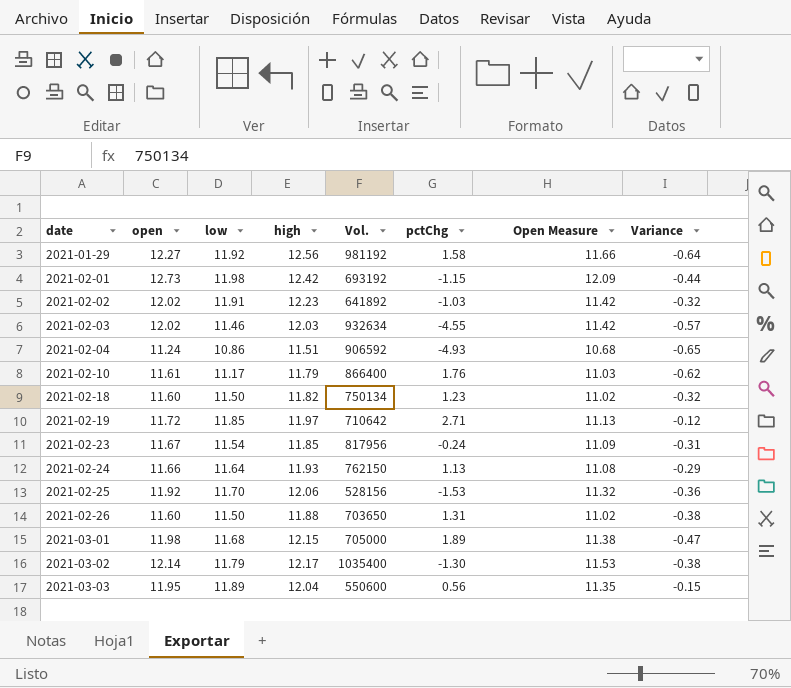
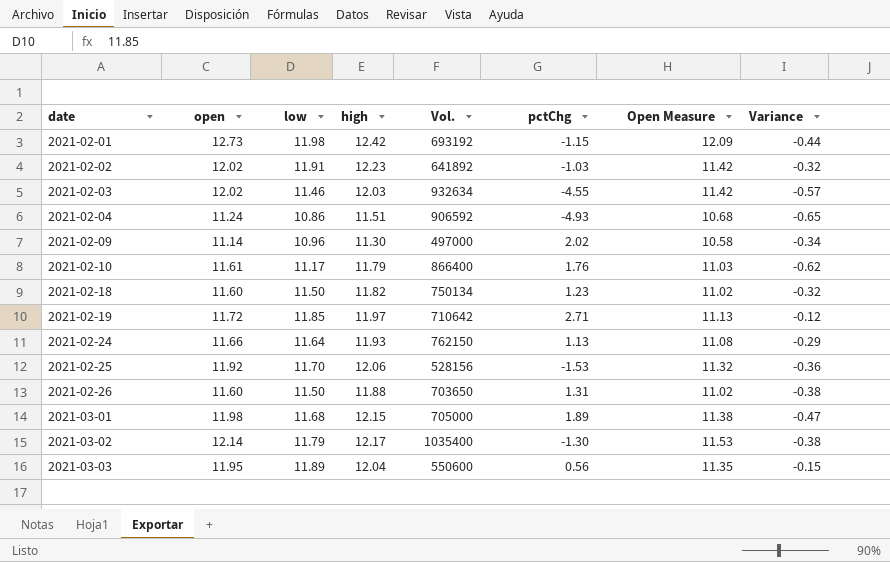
row 2021-01-29: 12.27 | 11.92 | 12.56 | 981192 | 1.58 | 11.66 | -0.64 -> none
row 2021-02-23: 11.67 | 11.54 | 11.85 | 817956 | -0.24 | 11.09 | -0.31 -> none
row 2021-02-09: none -> 11.14 | 10.96 | 11.30 | 497000 | 2.02 | 10.58 | -0.34

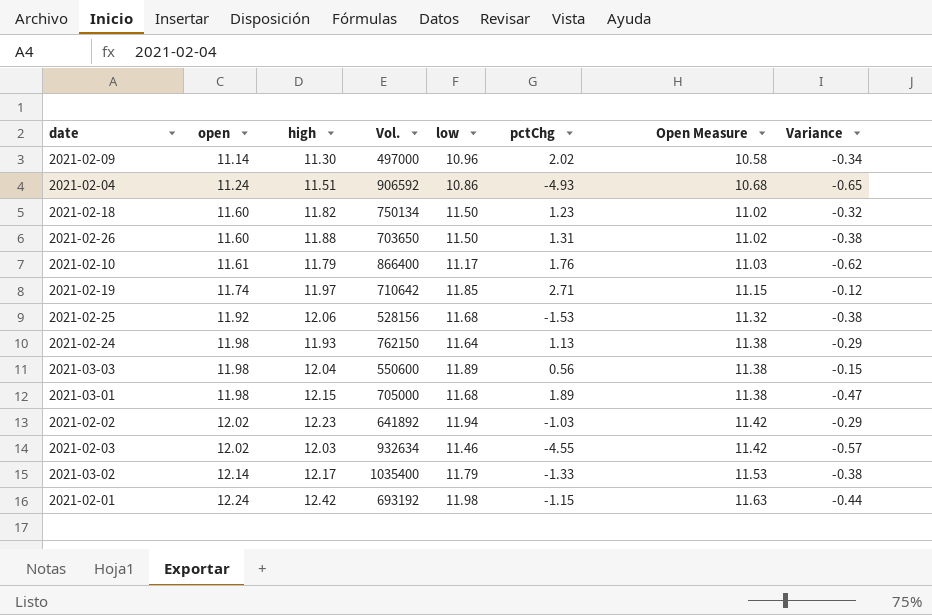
row order: date ascending -> open ascending
column low | position: 3 -> 5
2021-02-19 | open: 11.72 -> 11.74
2021-02-19 | Open Measure: 11.13 -> 11.15
2021-02-25 | low: 11.70 -> 11.68
2021-02-25 | Variance: -0.36 -> -0.38
2021-02-24 | open: 11.66 -> 11.98
2021-02-24 | Open Measure: 11.08 -> 11.38
2021-03-03 | open: 11.95 -> 11.98
2021-03-03 | Open Measure: 11.35 -> 11.38
2021-02-02 | low: 11.91 -> 11.94
2021-02-02 | Variance: -0.32 -> -0.29
2021-03-02 | pctChg: -1.30 -> -1.33
2021-02-01 | open: 12.73 -> 12.24
2021-02-01 | Open Measure: 12.09 -> 11.63

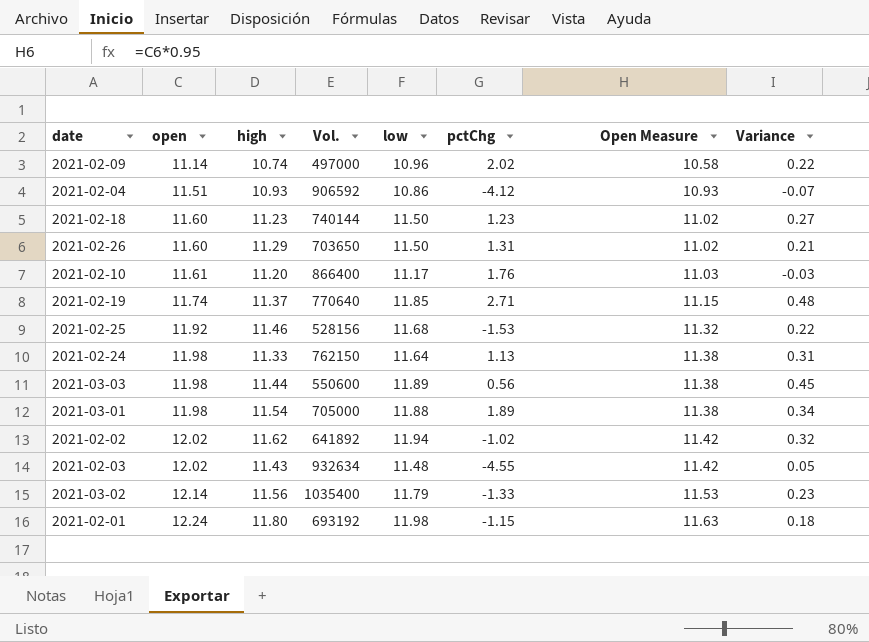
2021-02-09 | high: 11.30 -> 10.74
2021-02-09 | Variance: -0.34 -> 0.22
2021-02-04 | open: 11.24 -> 11.51
2021-02-04 | high: 11.51 -> 10.93
2021-02-04 | pctChg: -4.93 -> -4.12
2021-02-04 | Open Measure: 10.68 -> 10.93
2021-02-04 | Variance: -0.65 -> -0.07
2021-02-18 | high: 11.82 -> 11.23
2021-02-18 | Vol.: 750134 -> 740144
2021-02-18 | Variance: -0.32 -> 0.27
2021-02-26 | high: 11.88 -> 11.29
2021-02-26 | Variance: -0.38 -> 0.21
2021-02-10 | high: 11.79 -> 11.20
2021-02-10 | Variance: -0.62 -> -0.03
2021-02-19 | high: 11.97 -> 11.37
2021-02-19 | Vol.: 710642 -> 770640
2021-02-19 | Variance: -0.12 -> 0.48
2021-02-25 | high: 12.06 -> 11.46
2021-02-25 | Variance: -0.38 -> 0.22
2021-02-24 | high: 11.93 -> 11.33
2021-02-24 | Variance: -0.29 -> 0.31
2021-03-03 | high: 12.04 -> 11.44
2021-03-03 | Variance: -0.15 -> 0.45
2021-03-01 | high: 12.15 -> 11.54
2021-03-01 | low: 11.68 -> 11.88
2021-03-01 | Variance: -0.47 -> 0.34
2021-02-02 | high: 12.23 -> 11.62
2021-02-02 | pctChg: -1.03 -> -1.02
2021-02-02 | Variance: -0.29 -> 0.32
2021-02-03 | high: 12.03 -> 11.43
2021-02-03 | low: 11.46 -> 11.48
2021-02-03 | Variance: -0.57 -> 0.05
2021-03-02 | high: 12.17 -> 11.56
2021-03-02 | Variance: -0.38 -> 0.23
2021-02-01 | high: 12.42 -> 11.80
2021-02-01 | Variance: -0.44 -> 0.18

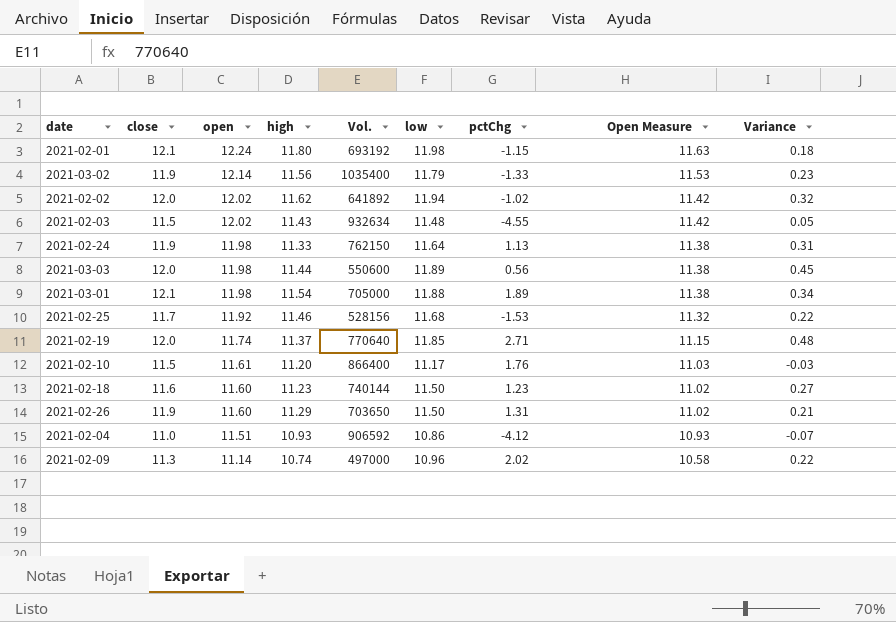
row order: open ascending -> open descending
column close | position: none -> 2

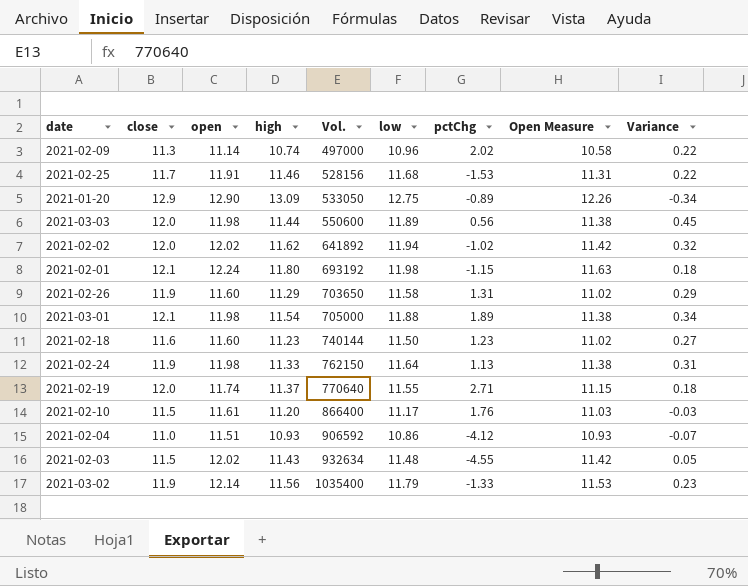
row order: open descending -> Vol. ascending
2021-02-25 | open: 11.92 -> 11.91
2021-02-25 | Open Measure: 11.32 -> 11.31
row 2021-01-20: none -> 12.9 | 12.90 | 13.09 | 533050 | 12.75 | -0.89 | 12.26 | -0.34
2021-02-26 | low: 11.50 -> 11.58
2021-02-26 | Variance: 0.21 -> 0.29
2021-02-19 | low: 11.85 -> 11.55
2021-02-19 | Variance: 0.48 -> 0.18

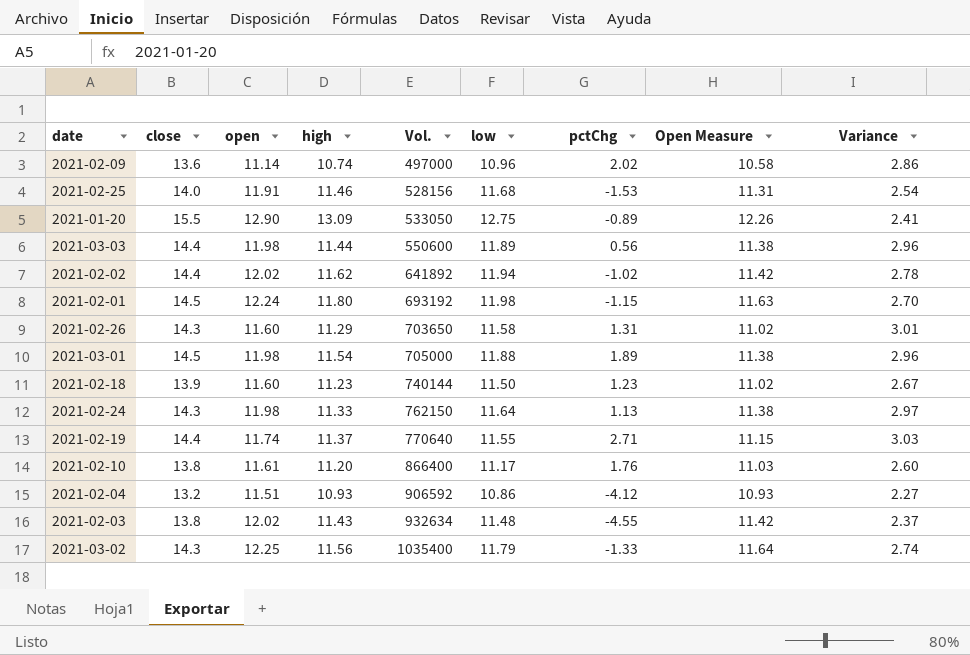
column Variance | formula: [low] - [high] -> [close] - [high]
2021-02-09 | close: 11.3 -> 13.6
2021-02-25 | close: 11.7 -> 14.0
2021-01-20 | close: 12.9 -> 15.5
2021-03-03 | close: 12.0 -> 14.4
2021-02-02 | close: 12.0 -> 14.4
2021-02-01 | close: 12.1 -> 14.5
2021-02-26 | close: 11.9 -> 14.3
2021-03-01 | close: 12.1 -> 14.5
2021-02-18 | close: 11.6 -> 13.9
2021-02-24 | close: 11.9 -> 14.3
2021-02-19 | close: 12.0 -> 14.4
2021-02-10 | close: 11.5 -> 13.8
2021-02-04 | close: 11.0 -> 13.2
2021-02-03 | close: 11.5 -> 13.8
2021-03-02 | close: 11.9 -> 14.3
2021-03-02 | open: 12.14 -> 12.25
2021-03-02 | Open Measure: 11.53 -> 11.64

